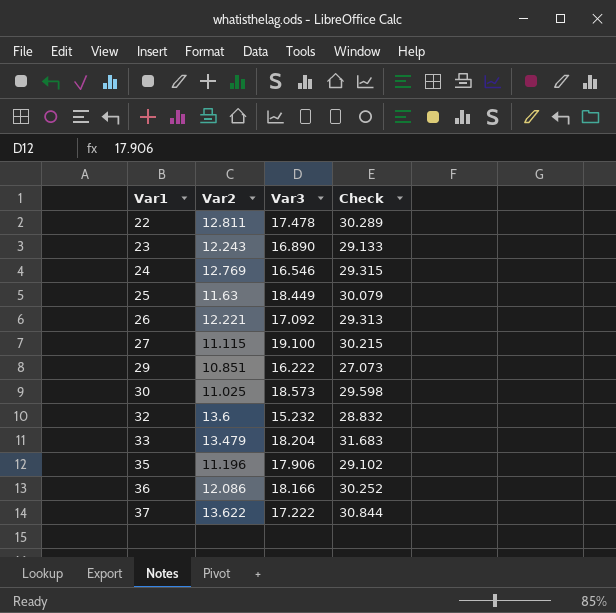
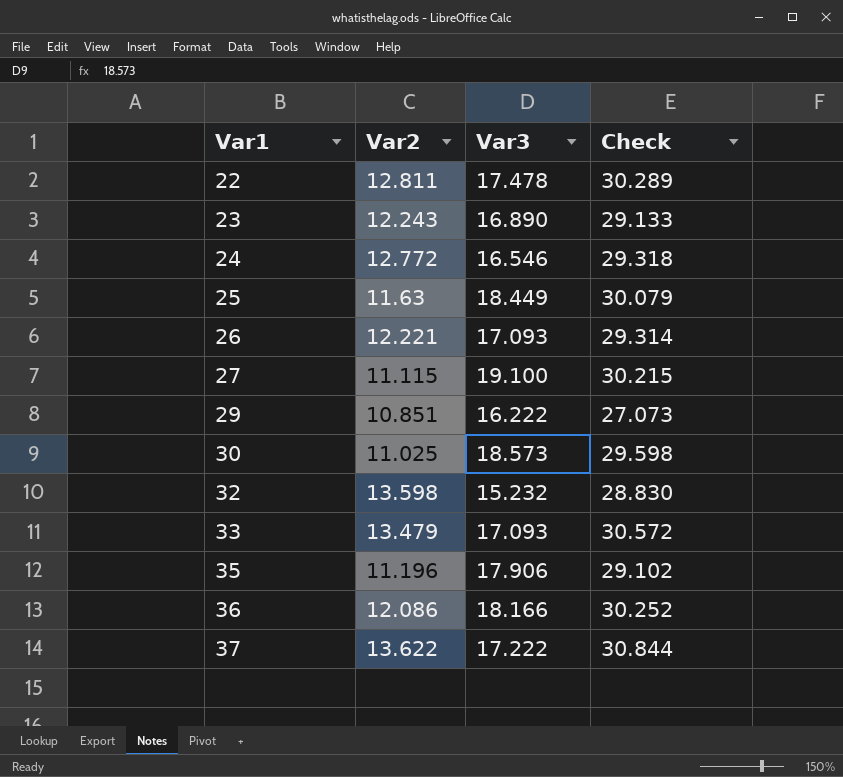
24 | Var2: 12.769 -> 12.772
24 | Check: 29.315 -> 29.318
26 | Var3: 17.092 -> 17.093
26 | Check: 29.313 -> 29.314
32 | Var2: 13.6 -> 13.598
32 | Check: 28.832 -> 28.830
33 | Var3: 18.204 -> 17.093
33 | Check: 31.683 -> 30.572

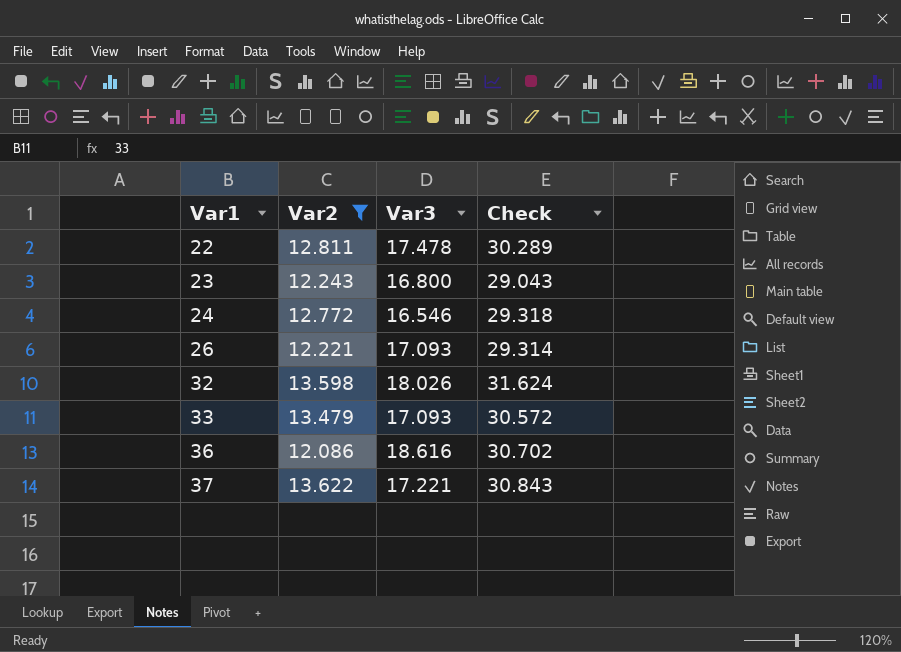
filter: none -> Var2 >= 12.086
23 | Var3: 16.890 -> 16.800
23 | Check: 29.133 -> 29.043
32 | Var3: 15.232 -> 18.026
32 | Check: 28.830 -> 31.624
36 | Var3: 18.166 -> 18.616
36 | Check: 30.252 -> 30.702
37 | Var3: 17.222 -> 17.221
37 | Check: 30.844 -> 30.843

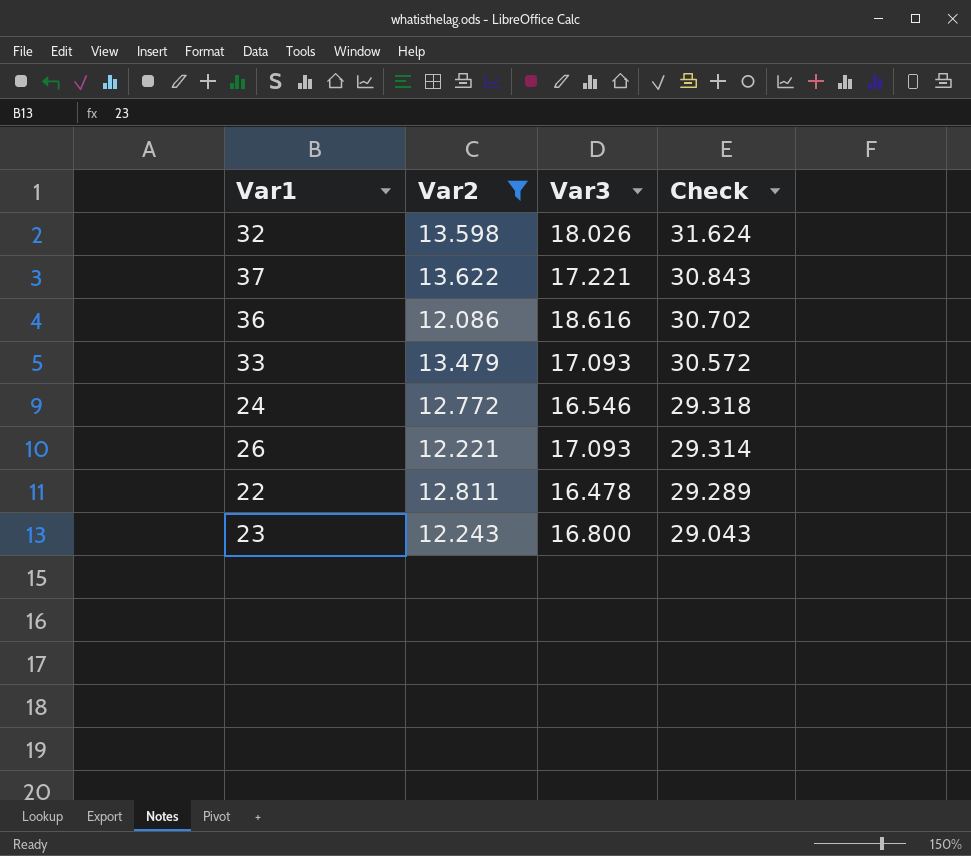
row order: Var1 ascending -> Check descending
22 | Var3: 17.478 -> 16.478
22 | Check: 30.289 -> 29.289

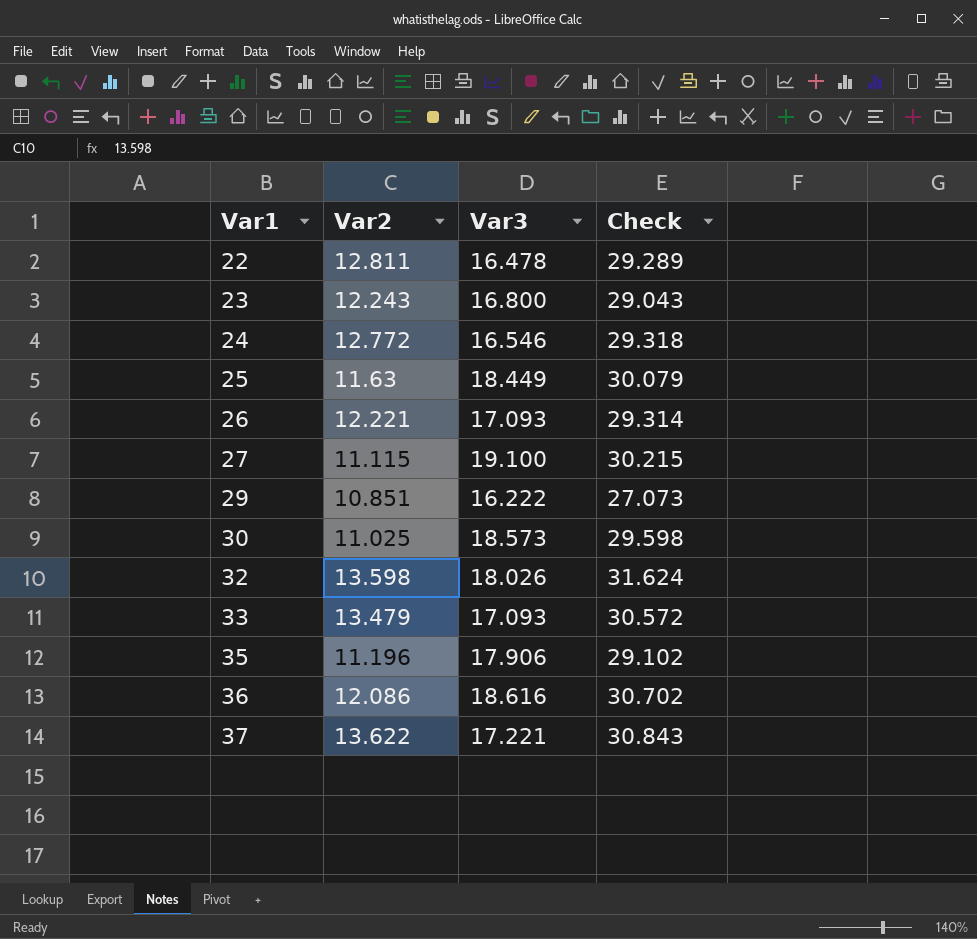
filter: Var2 >= 12.086 -> none
row order: Check descending -> Var1 ascending

